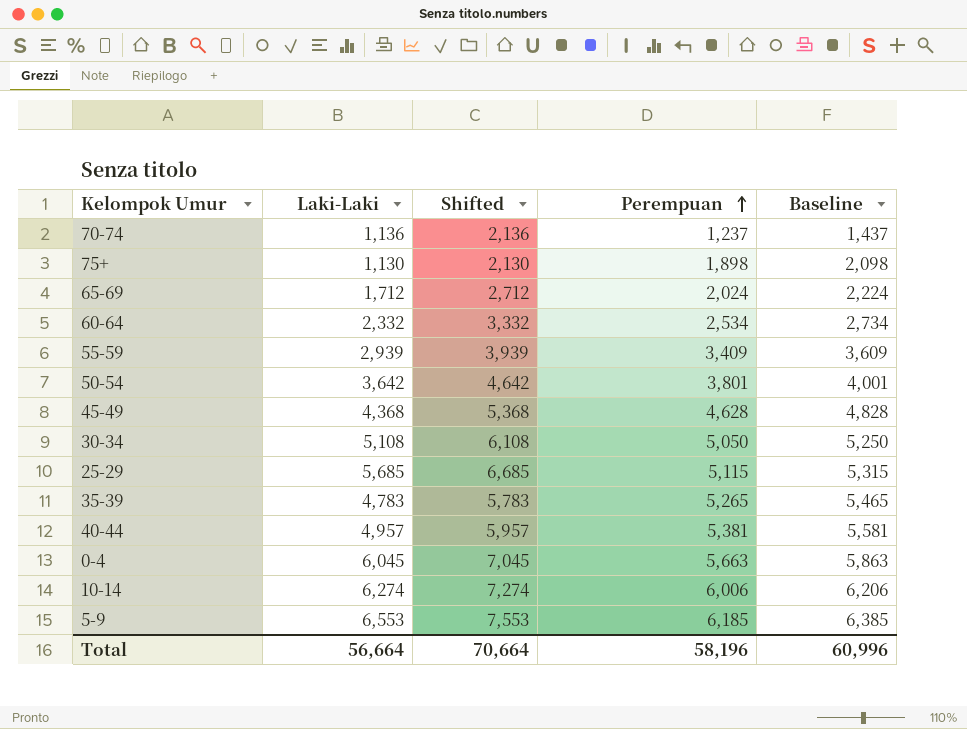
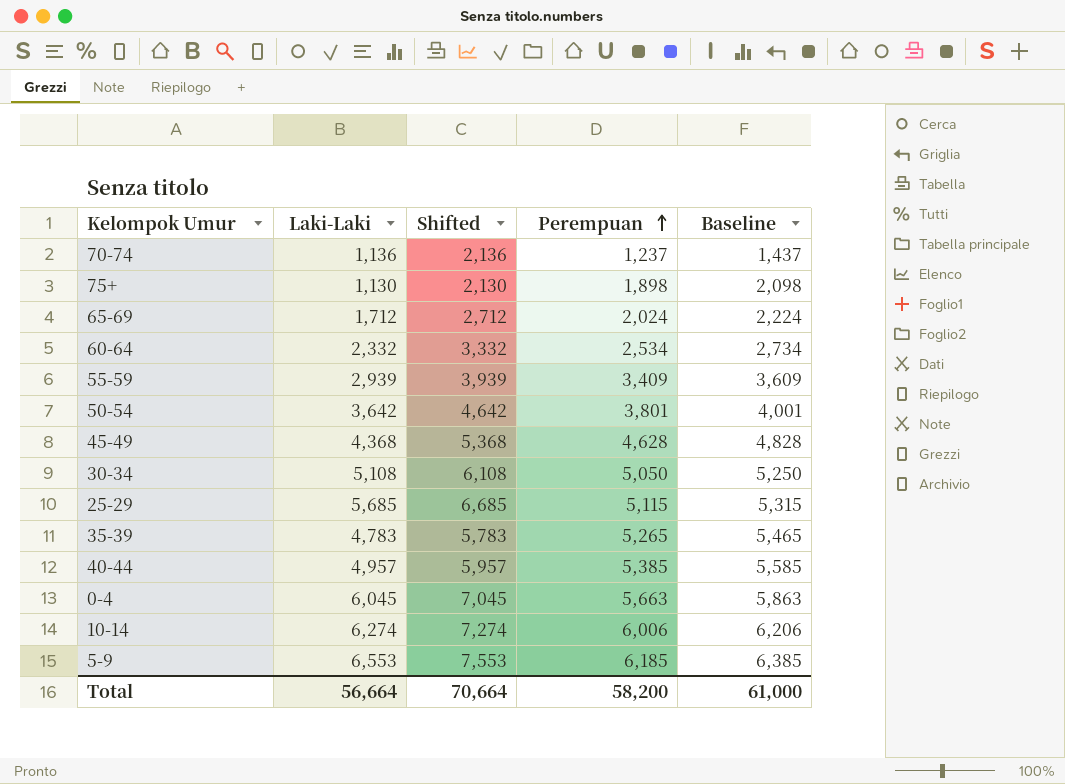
40-44 | Perempuan: 5,381 -> 5,385
40-44 | Baseline: 5,581 -> 5,585
Total | Perempuan: 58,196 -> 58,200
Total | Baseline: 60,996 -> 61,000

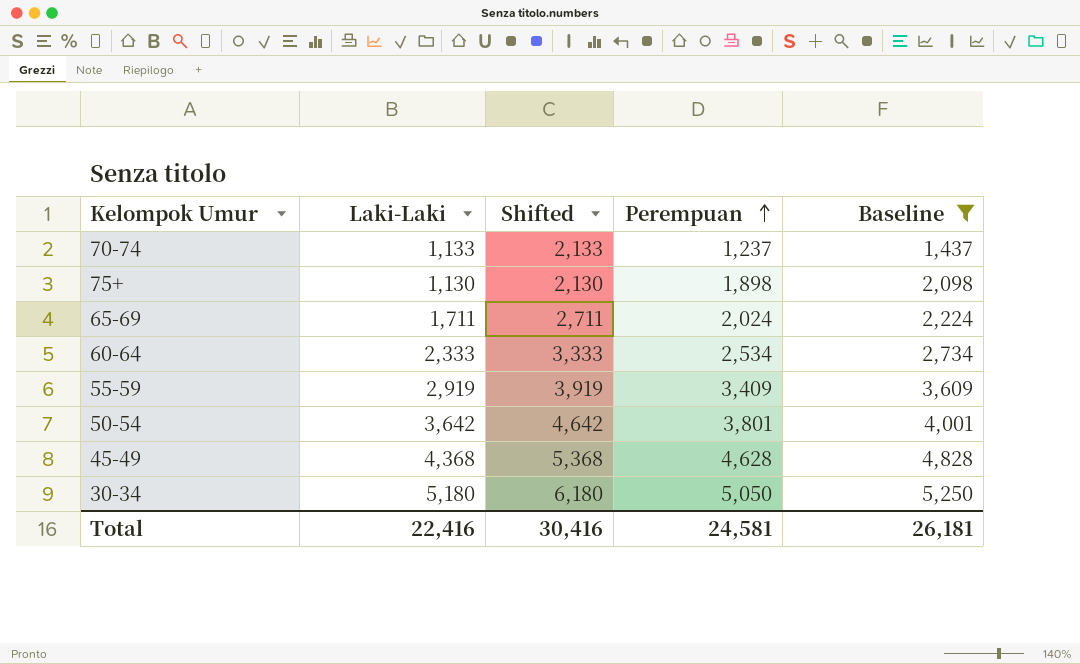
filter: none -> Baseline <= 5,250
70-74 | Laki-Laki: 1,136 -> 1,133
70-74 | Shifted: 2,136 -> 2,133
65-69 | Laki-Laki: 1,712 -> 1,711
65-69 | Shifted: 2,712 -> 2,711
60-64 | Laki-Laki: 2,332 -> 2,333
60-64 | Shifted: 3,332 -> 3,333
55-59 | Laki-Laki: 2,939 -> 2,919
55-59 | Shifted: 3,939 -> 3,919
30-34 | Laki-Laki: 5,108 -> 5,180
30-34 | Shifted: 6,108 -> 6,180
Total | Laki-Laki: 56,664 -> 22,416
Total | Shifted: 70,664 -> 30,416
Total | Perempuan: 58,200 -> 24,581
Total | Baseline: 61,000 -> 26,181

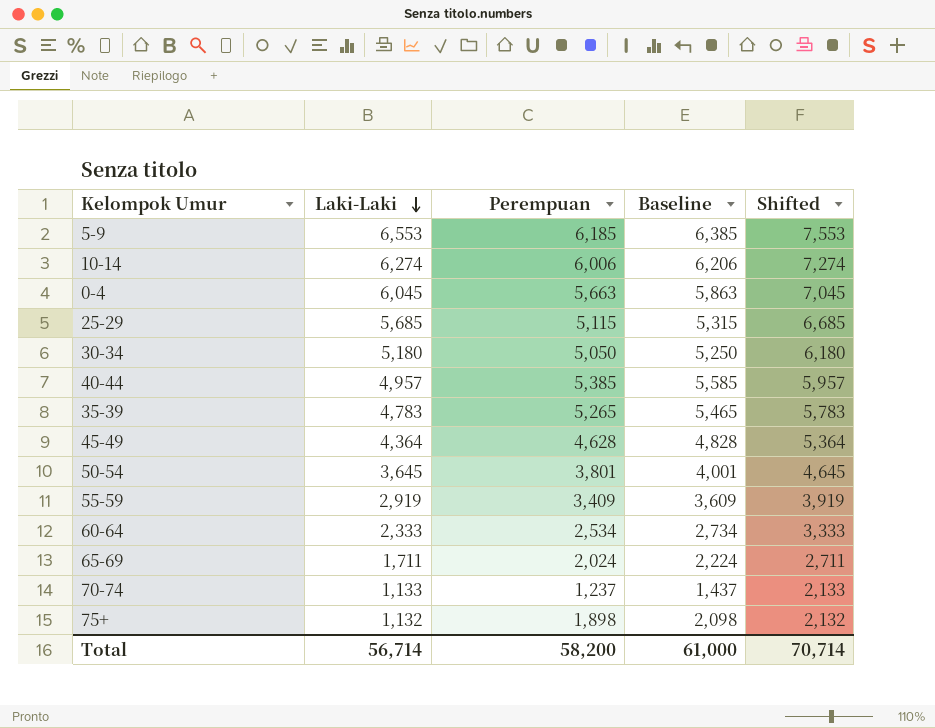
filter: Baseline <= 5,250 -> none
row order: Perempuan ascending -> Laki-Laki descending
column Shifted | position: 3 -> 5
45-49 | Laki-Laki: 4,368 -> 4,364
45-49 | Shifted: 5,368 -> 5,364
50-54 | Laki-Laki: 3,642 -> 3,645
50-54 | Shifted: 4,642 -> 4,645
75+ | Laki-Laki: 1,130 -> 1,132
75+ | Shifted: 2,130 -> 2,132
Total | Laki-Laki: 22,416 -> 56,714
Total | Perempuan: 24,581 -> 58,200
Total | Baseline: 26,181 -> 61,000
Total | Shifted: 30,416 -> 70,714

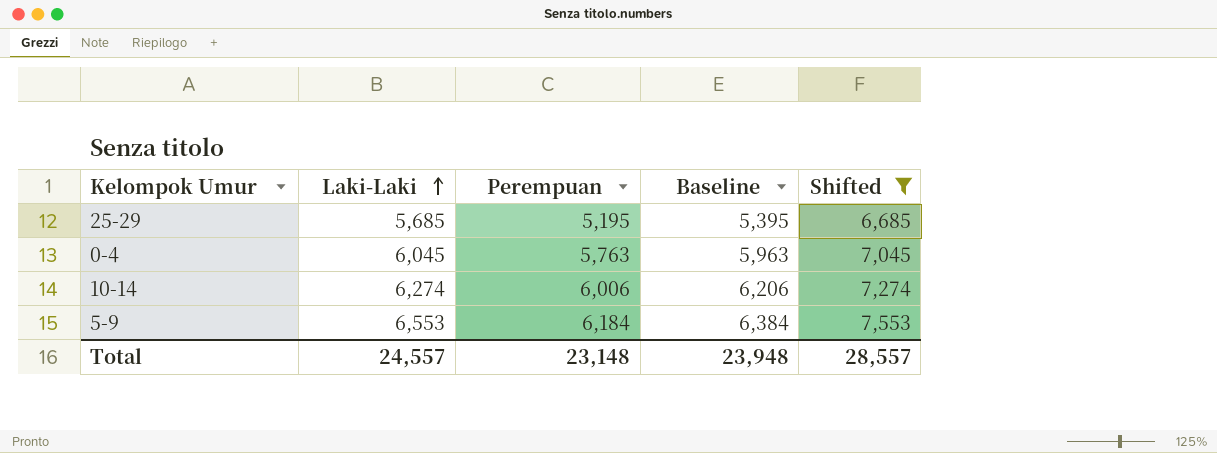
filter: none -> Shifted >= 6,685
row order: Laki-Laki descending -> Laki-Laki ascending
25-29 | Perempuan: 5,115 -> 5,195
25-29 | Baseline: 5,315 -> 5,395
0-4 | Perempuan: 5,663 -> 5,763
0-4 | Baseline: 5,863 -> 5,963
5-9 | Perempuan: 6,185 -> 6,184
5-9 | Baseline: 6,385 -> 6,384
Total | Laki-Laki: 56,714 -> 24,557
Total | Perempuan: 58,200 -> 23,148
Total | Baseline: 61,000 -> 23,948
Total | Shifted: 70,714 -> 28,557

